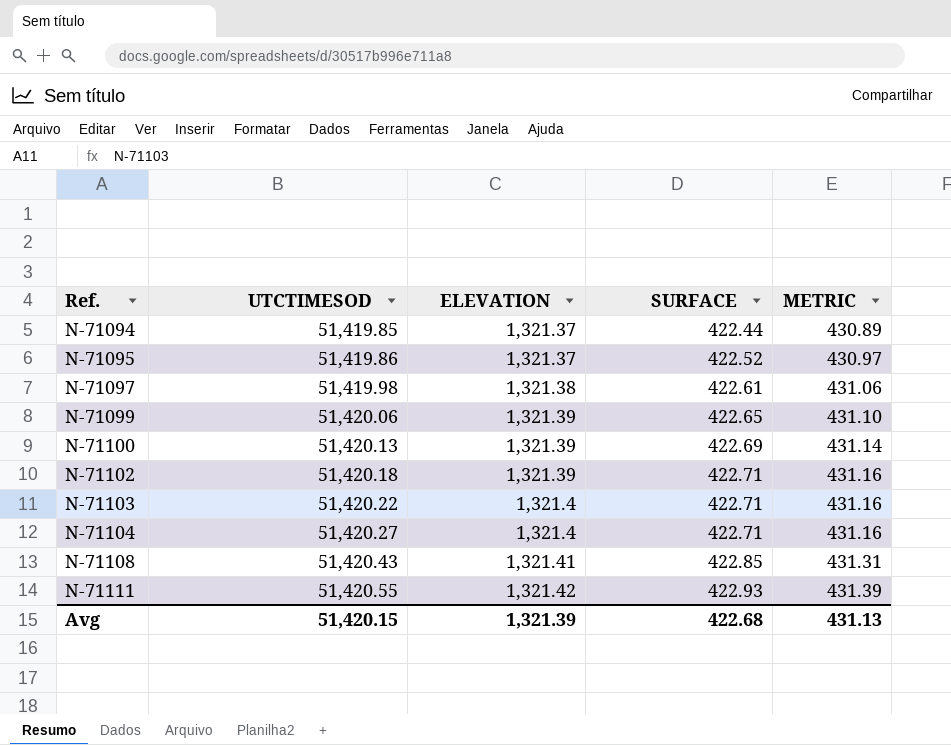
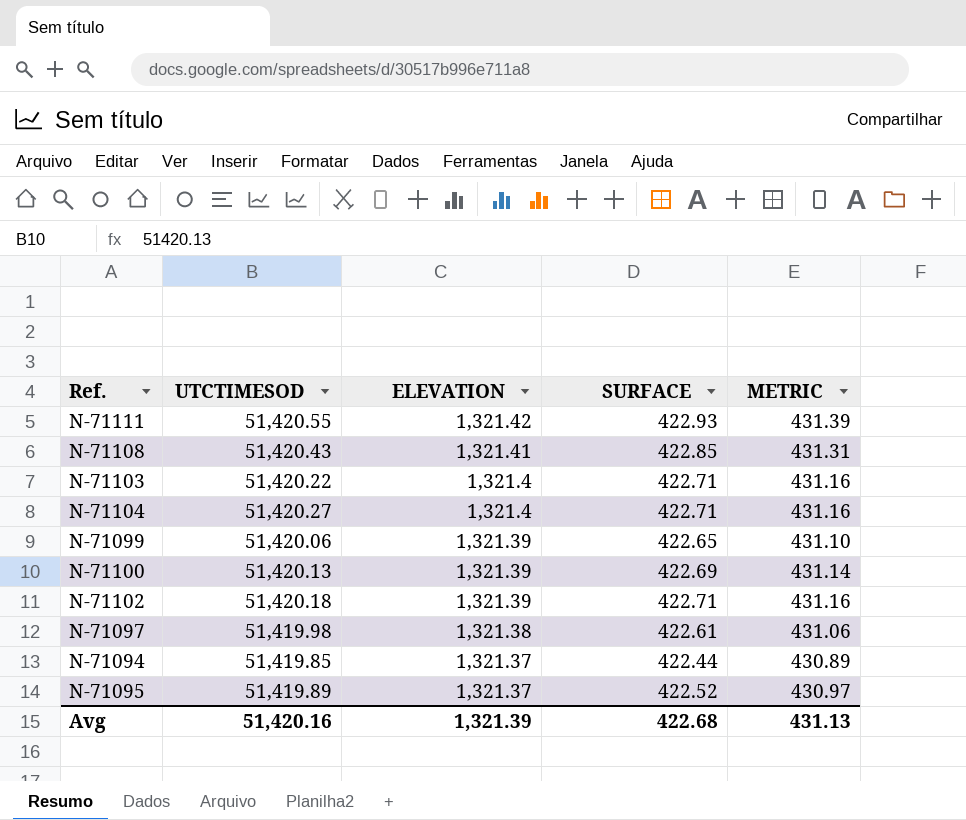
row order: Ref. ascending -> ELEVATION descending
N-71095 | UTCTIMESOD: 51,419.86 -> 51,419.89
Avg | UTCTIMESOD: 51,420.15 -> 51,420.16

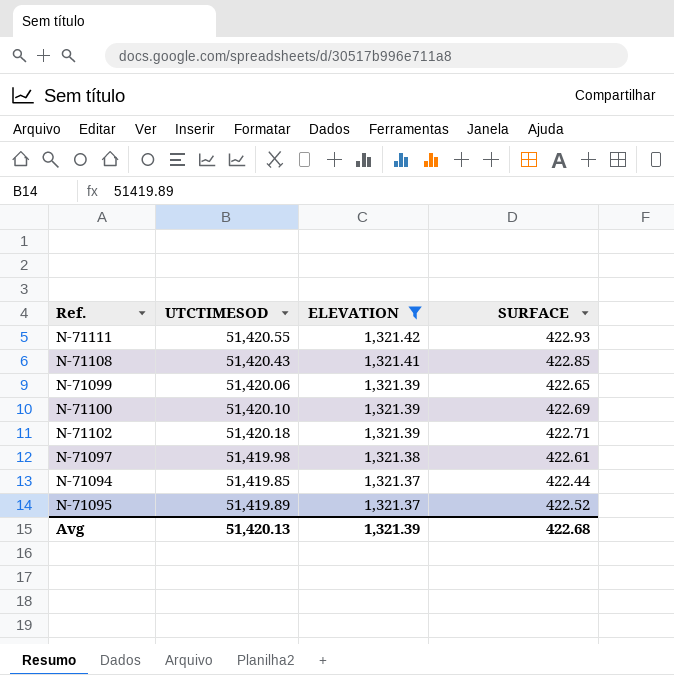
filter: none -> ELEVATION != 1,321.4
column METRIC | formula: [SURFACE] * 1.02 -> none
N-71100 | UTCTIMESOD: 51,420.13 -> 51,420.10
Avg | UTCTIMESOD: 51,420.16 -> 51,420.13

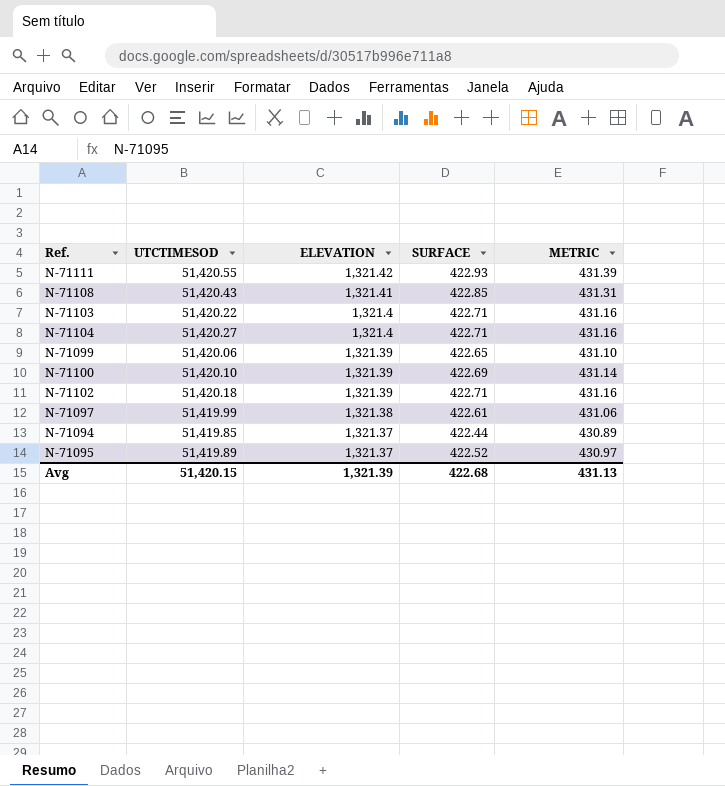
filter: ELEVATION != 1,321.4 -> none
column METRIC | formula: none -> [SURFACE] * 1.02
N-71097 | UTCTIMESOD: 51,419.98 -> 51,419.99
Avg | UTCTIMESOD: 51,420.13 -> 51,420.15

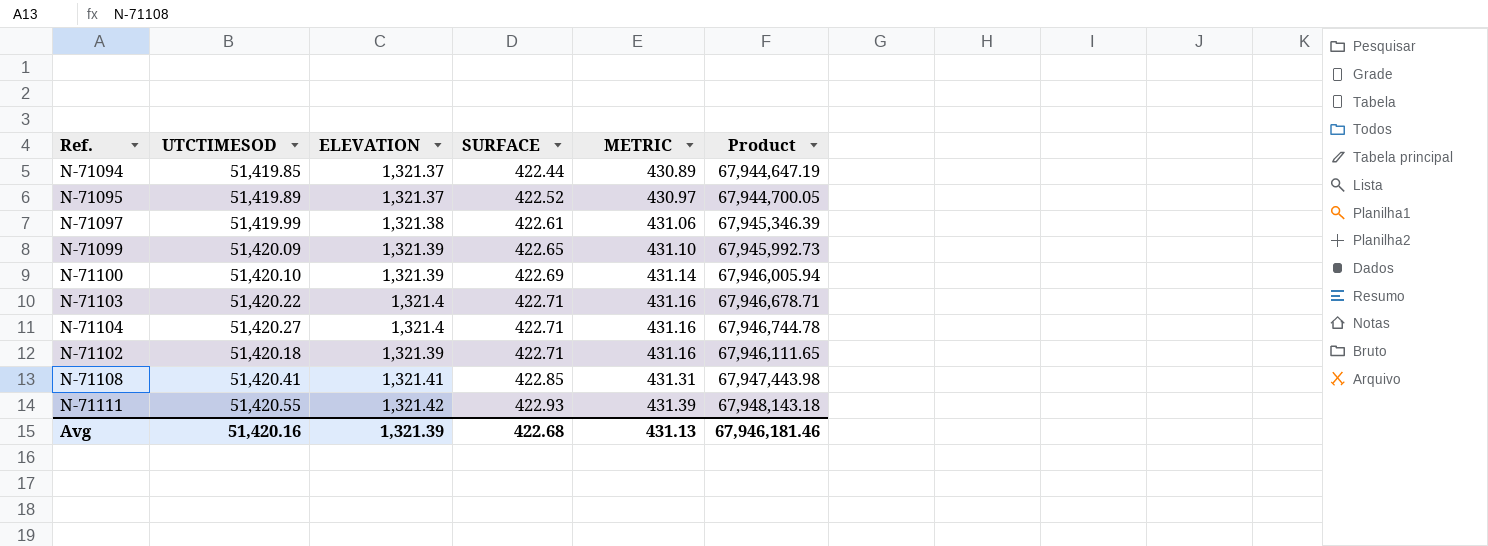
row order: ELEVATION descending -> SURFACE ascending
column Product | formula: none -> [UTCTIMESOD] * [ELEVATION]
N-71099 | UTCTIMESOD: 51,420.06 -> 51,420.09
N-71108 | UTCTIMESOD: 51,420.43 -> 51,420.41
Avg | UTCTIMESOD: 51,420.15 -> 51,420.16

